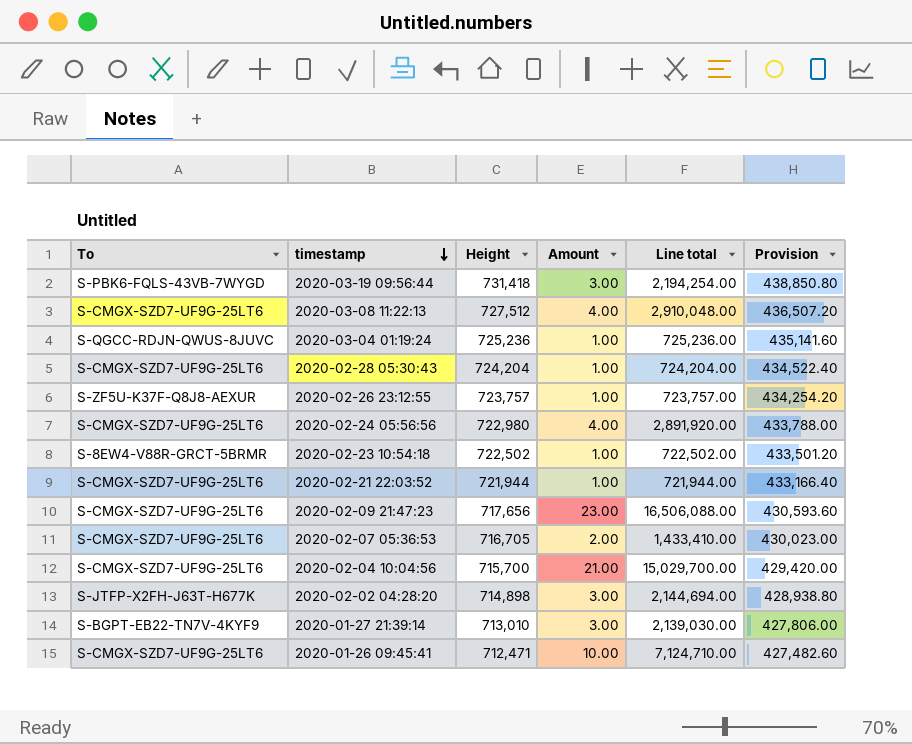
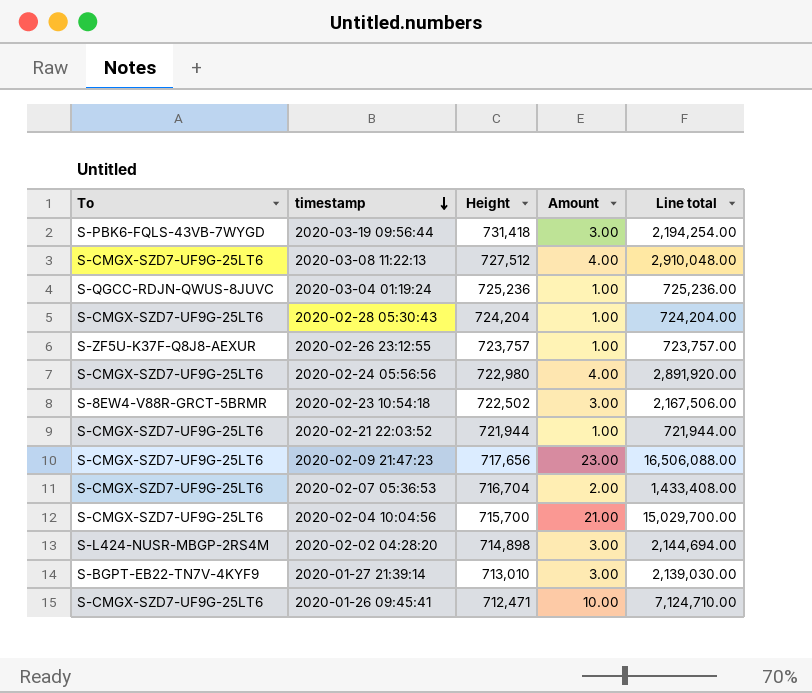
column Provision | formula: [Height] * 0.6 -> none
2020-02-23 10:54:18 | Amount: 1.00 -> 3.00
2020-02-23 10:54:18 | Line total: 722,502.00 -> 2,167,506.00
2020-02-07 05:36:53 | Height: 716,705 -> 716,704
2020-02-07 05:36:53 | Line total: 1,433,410.00 -> 1,433,408.00
2020-02-02 04:28:20 | To: S-JTFP-X2FH-J63T-H677K -> S-L424-NUSR-MBGP-2RS4M

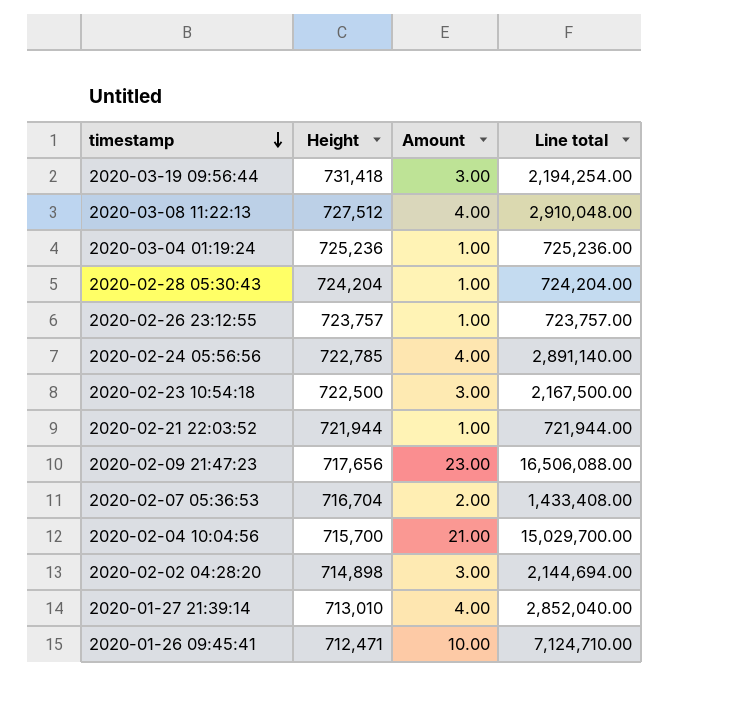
column To | position: 1 -> none
2020-02-24 05:56:56 | Height: 722,980 -> 722,785
2020-02-24 05:56:56 | Line total: 2,891,920.00 -> 2,891,140.00
2020-02-23 10:54:18 | Height: 722,502 -> 722,500
2020-02-23 10:54:18 | Line total: 2,167,506.00 -> 2,167,500.00
2020-01-27 21:39:14 | Amount: 3.00 -> 4.00
2020-01-27 21:39:14 | Line total: 2,139,030.00 -> 2,852,040.00

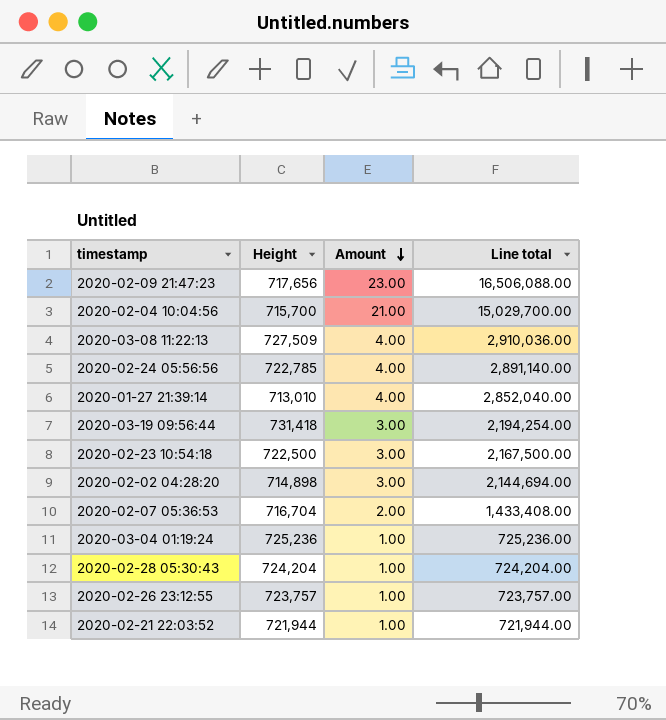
row order: timestamp descending -> Amount descending
row 2020-01-26 09:45:41: 712,471 | 10.00 | 7,124,710.00 -> none
2020-03-08 11:22:13 | Height: 727,512 -> 727,509
2020-03-08 11:22:13 | Line total: 2,910,048.00 -> 2,910,036.00

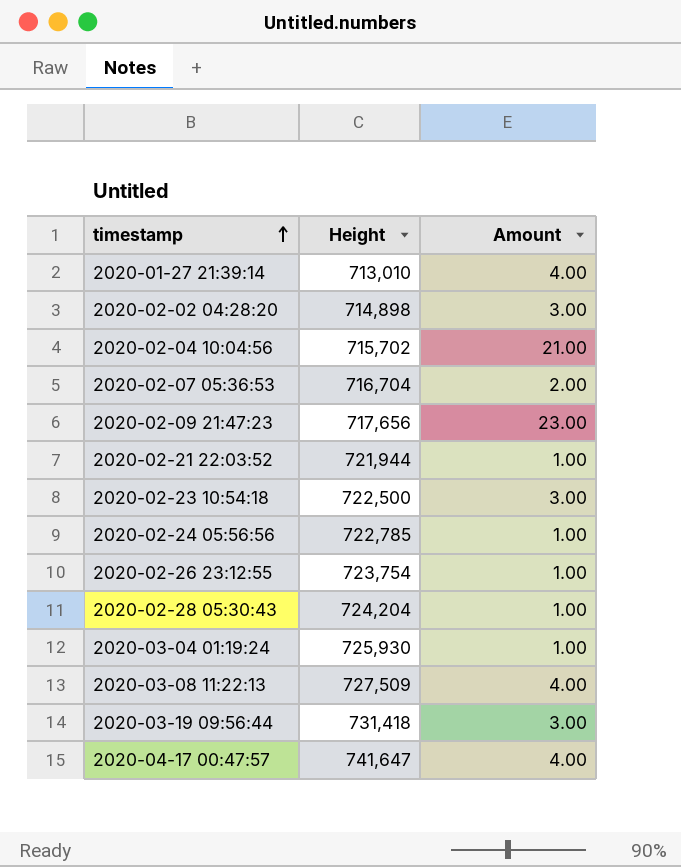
row order: Amount descending -> timestamp ascending
column Line total | formula: [Height] * [Amount] -> none
2020-02-04 10:04:56 | Height: 715,700 -> 715,702
2020-02-24 05:56:56 | Amount: 4.00 -> 1.00
2020-02-26 23:12:55 | Height: 723,757 -> 723,754
2020-03-04 01:19:24 | Height: 725,236 -> 725,930
row 2020-04-17 00:47:57: none -> 741,647 | 4.00

